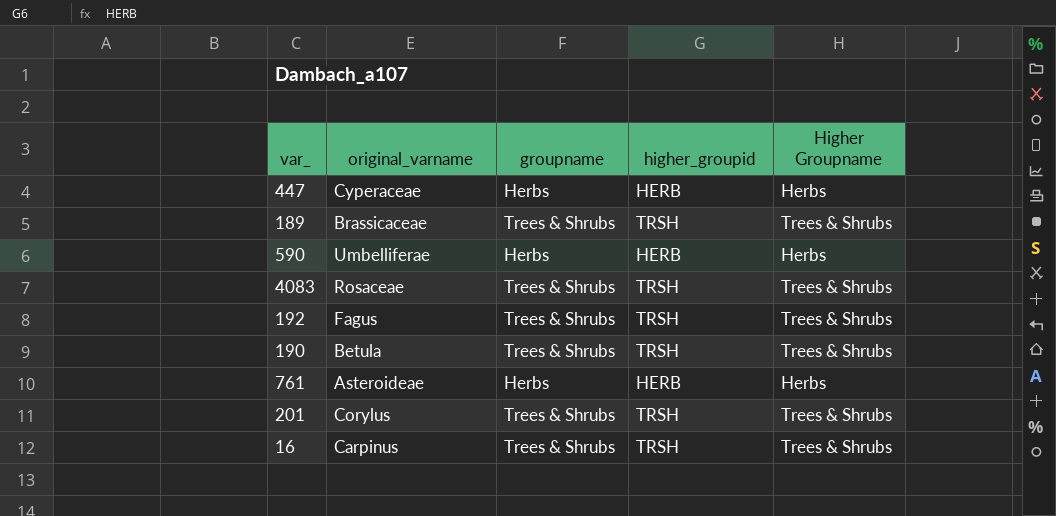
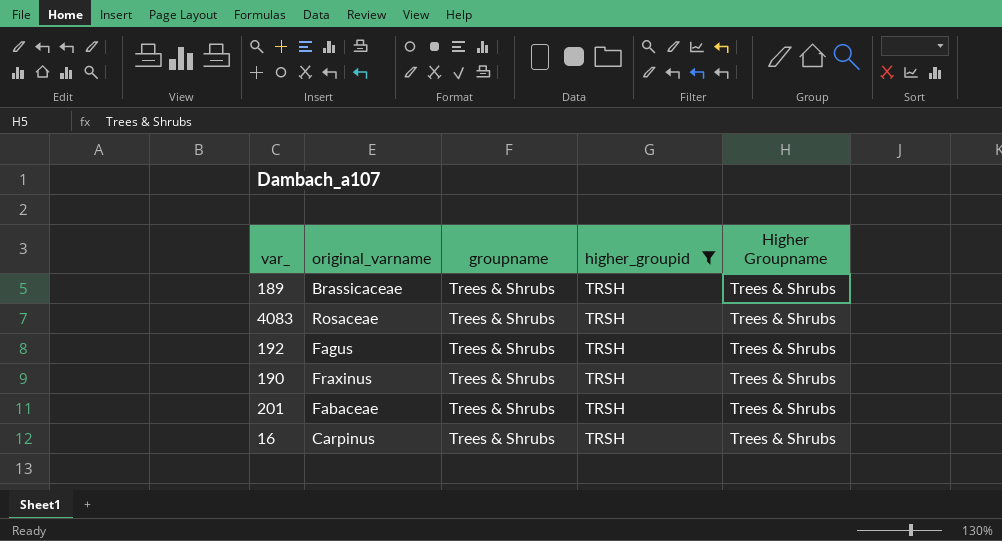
filter: none -> higher_groupid = TRSH
190 | original_varname: Betula -> Fraxinus
201 | original_varname: Corylus -> Fabaceae

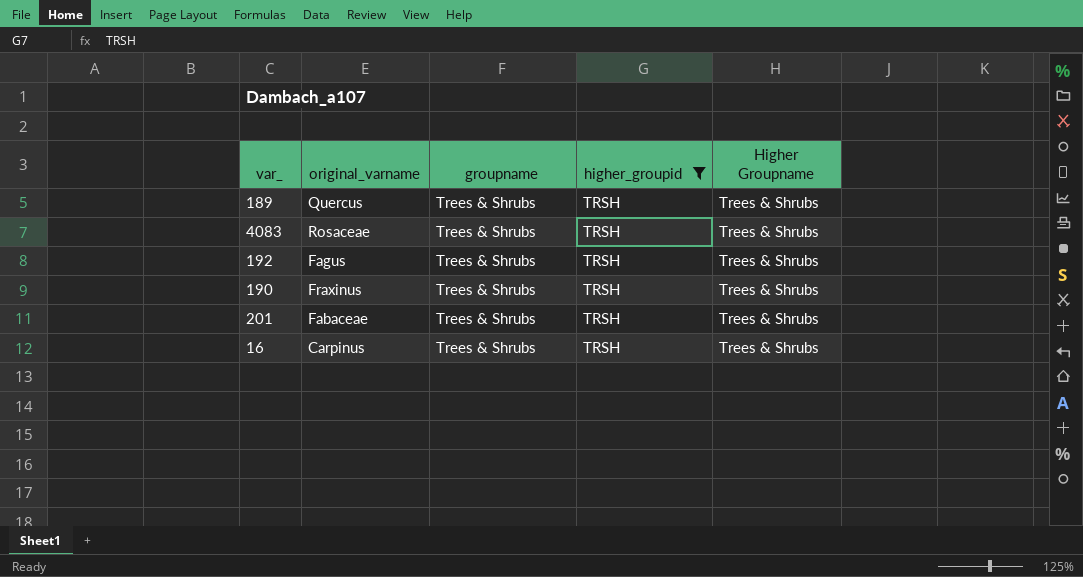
189 | original_varname: Brassicaceae -> Quercus

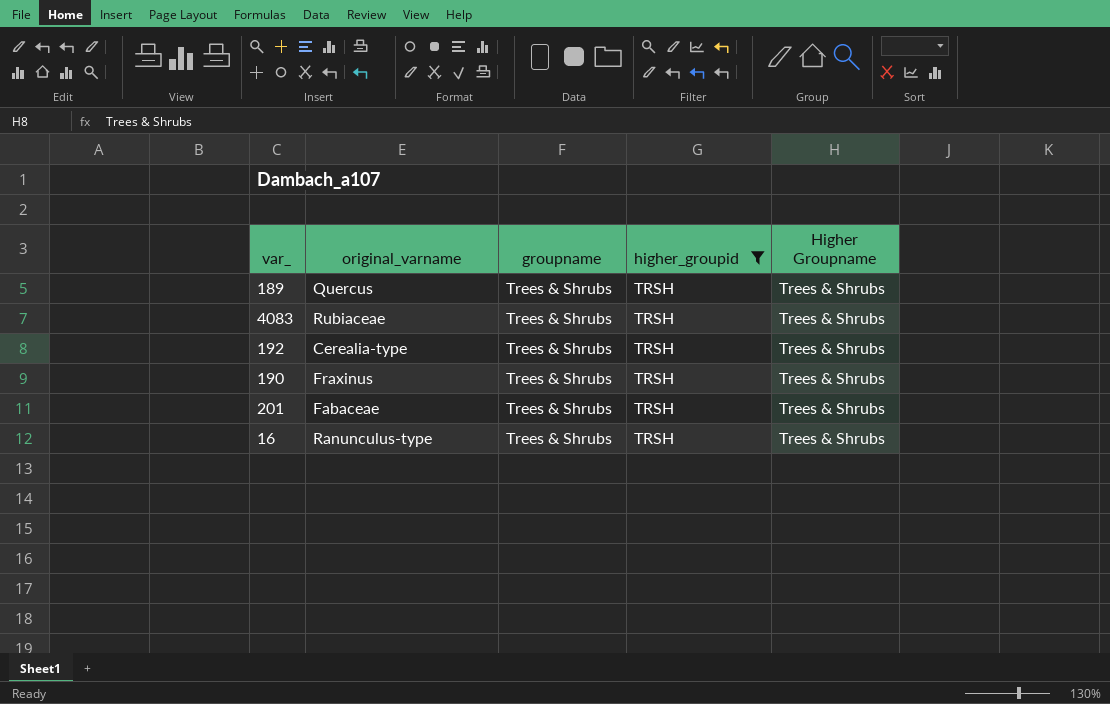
4083 | original_varname: Rosaceae -> Rubiaceae
192 | original_varname: Fagus -> Cerealia-type
16 | original_varname: Carpinus -> Ranunculus-type

